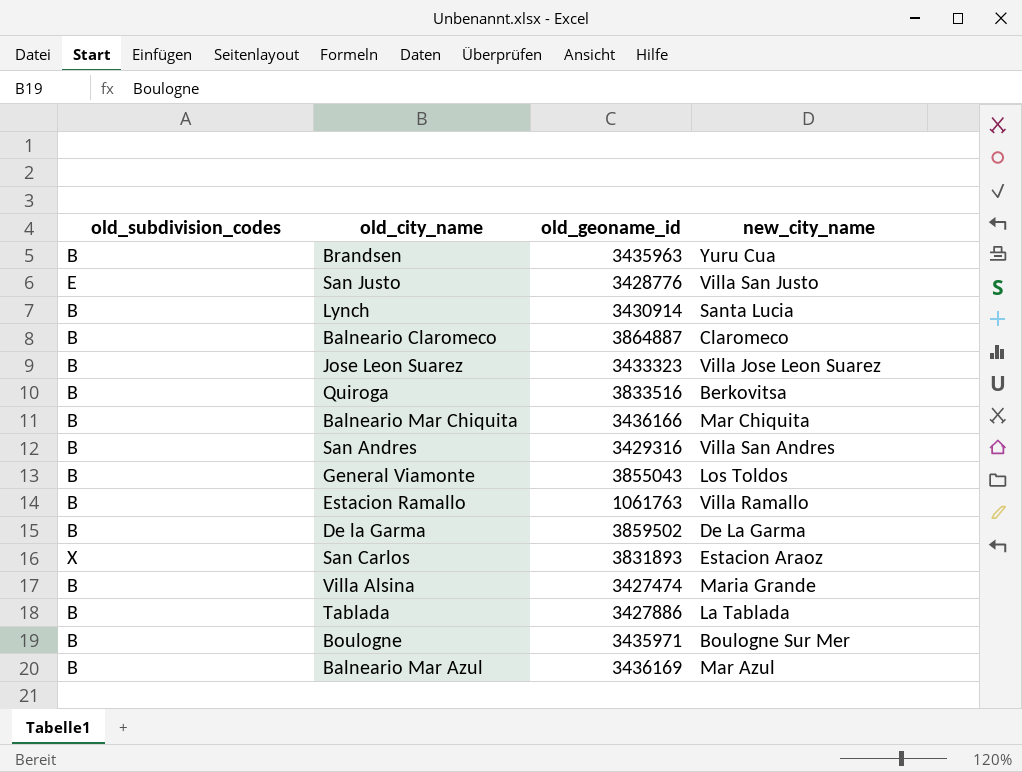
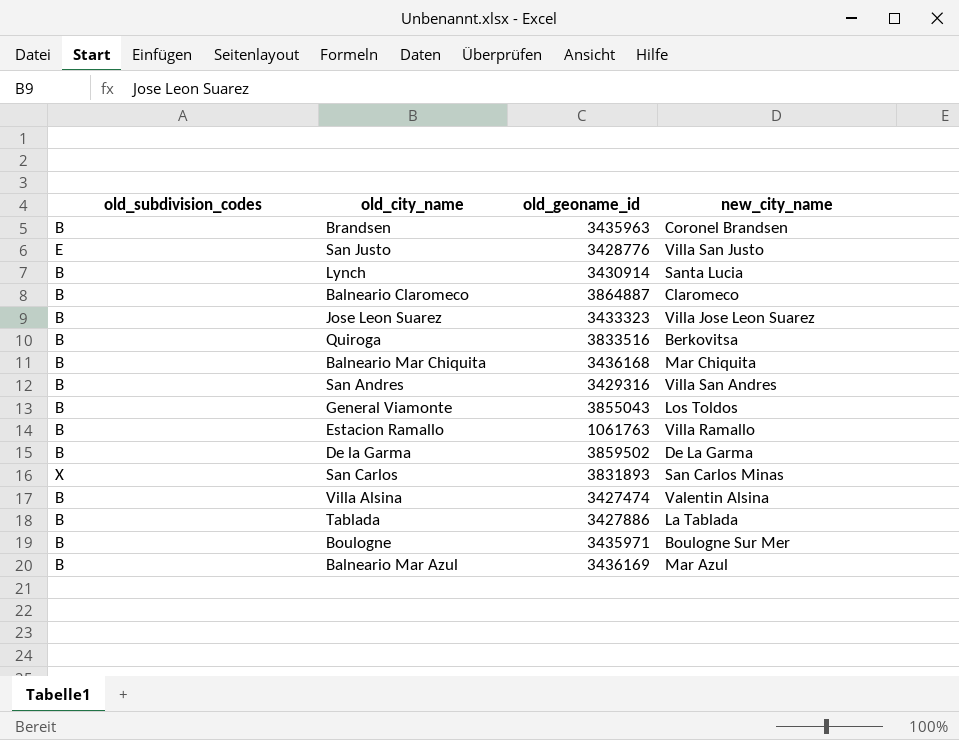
Brandsen | new_city_name: Yuru Cua -> Coronel Brandsen
Balneario Mar Chiquita | old_geoname_id: 3436166 -> 3436168
San Carlos | new_city_name: Estacion Araoz -> San Carlos Minas
Villa Alsina | new_city_name: Maria Grande -> Valentin Alsina

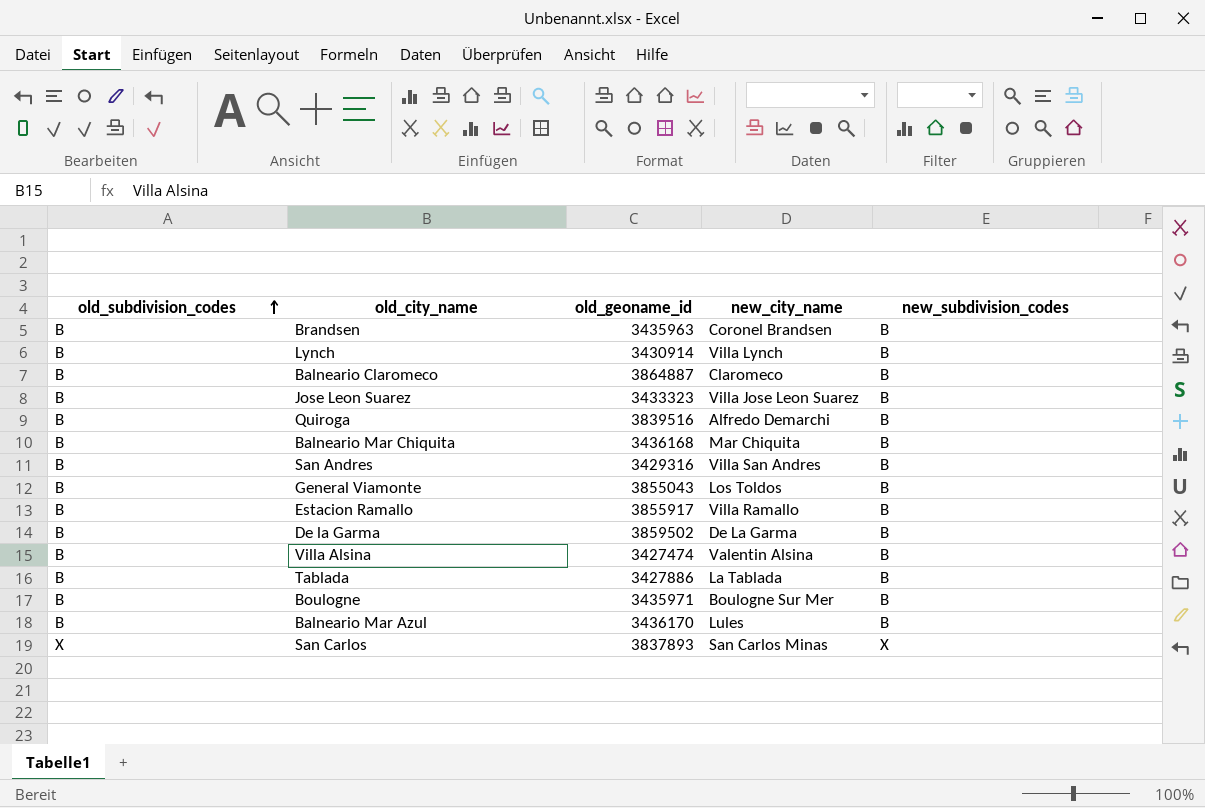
row order: none -> old_subdivision_codes ascending
column new_subdivision_codes | position: none -> 5
row San Justo: E | 3428776 | Villa San Justo -> none
Lynch | new_city_name: Santa Lucia -> Villa Lynch
Quiroga | old_geoname_id: 3833516 -> 3839516
Quiroga | new_city_name: Berkovitsa -> Alfredo Demarchi
Estacion Ramallo | old_geoname_id: 1061763 -> 3855917
Balneario Mar Azul | old_geoname_id: 3436169 -> 3436170
Balneario Mar Azul | new_city_name: Mar Azul -> Lules
San Carlos | old_geoname_id: 3831893 -> 3837893

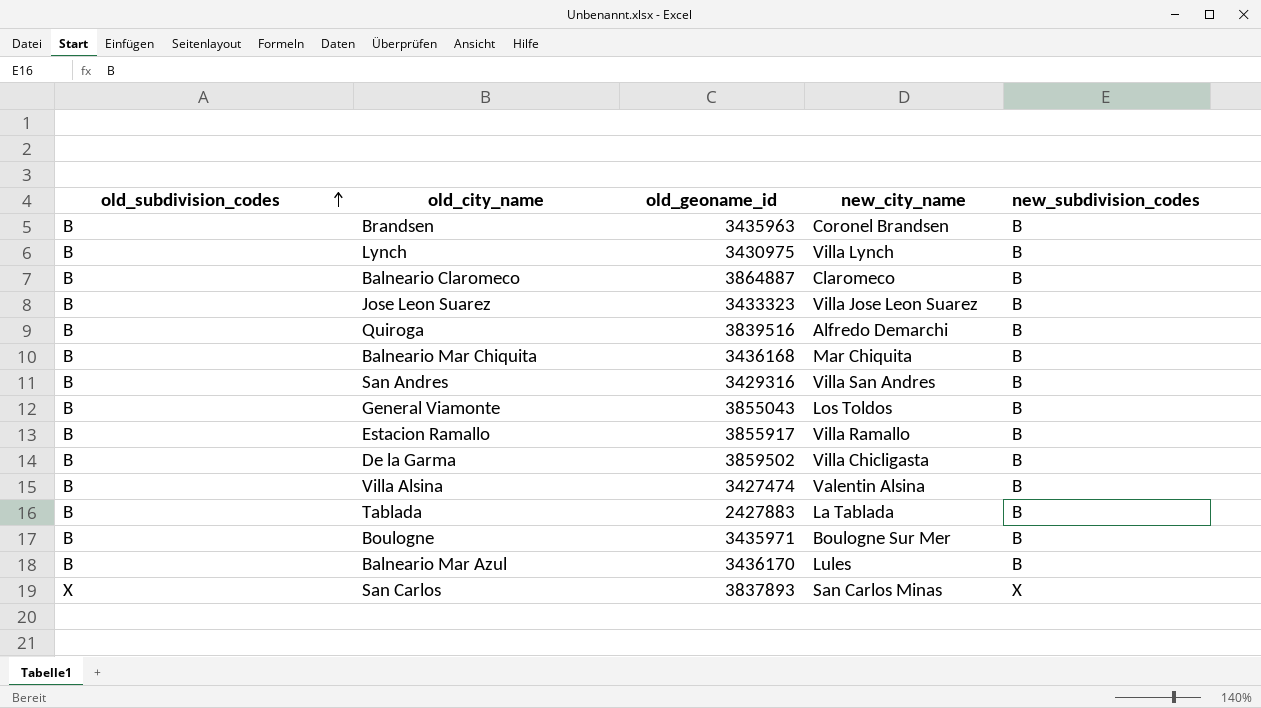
Lynch | old_geoname_id: 3430914 -> 3430975
De la Garma | new_city_name: De La Garma -> Villa Chicligasta
Tablada | old_geoname_id: 3427886 -> 2427883

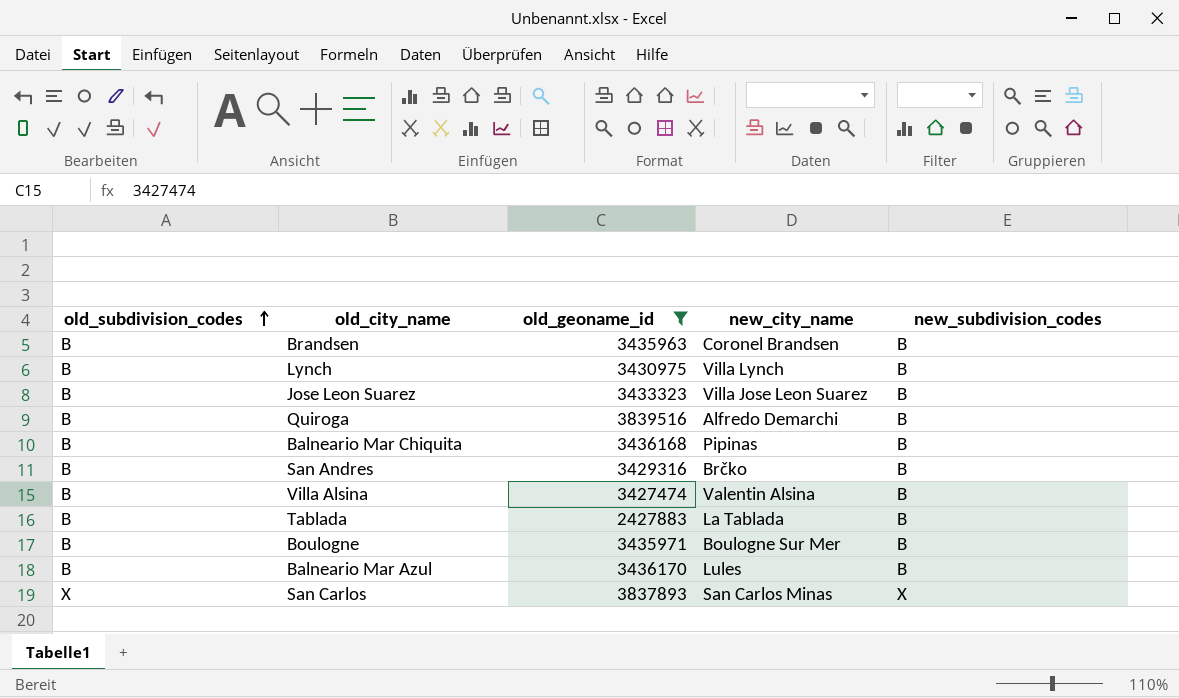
filter: none -> old_geoname_id <= 3839516
Balneario Mar Chiquita | new_city_name: Mar Chiquita -> Pipinas
San Andres | new_city_name: Villa San Andres -> Brčko

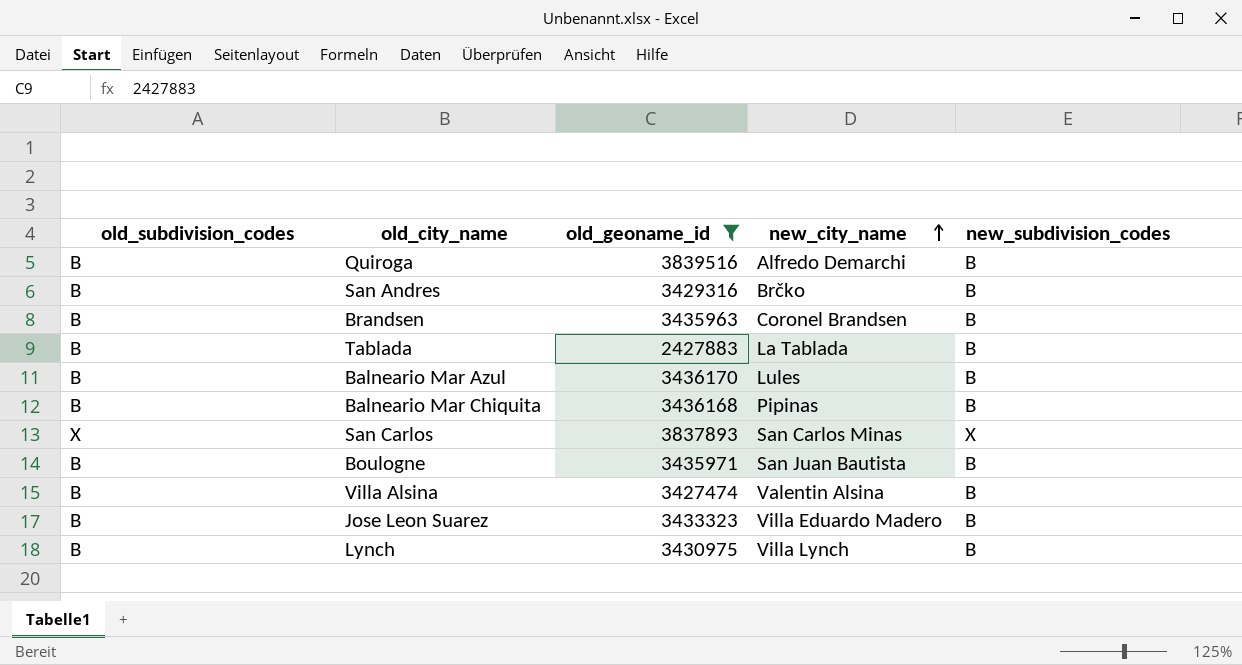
row order: old_subdivision_codes ascending -> new_city_name ascending
Boulogne | new_city_name: Boulogne Sur Mer -> San Juan Bautista
Jose Leon Suarez | new_city_name: Villa Jose Leon Suarez -> Villa Eduardo Madero

